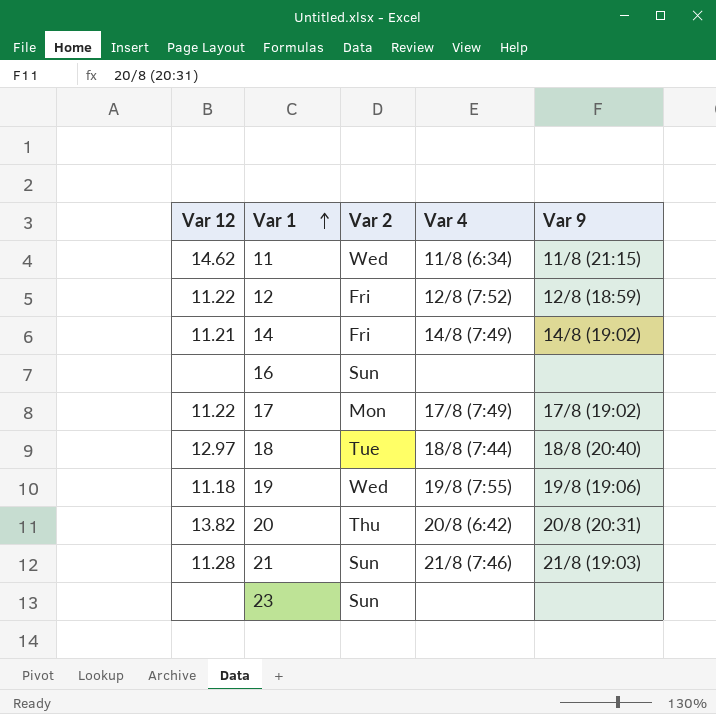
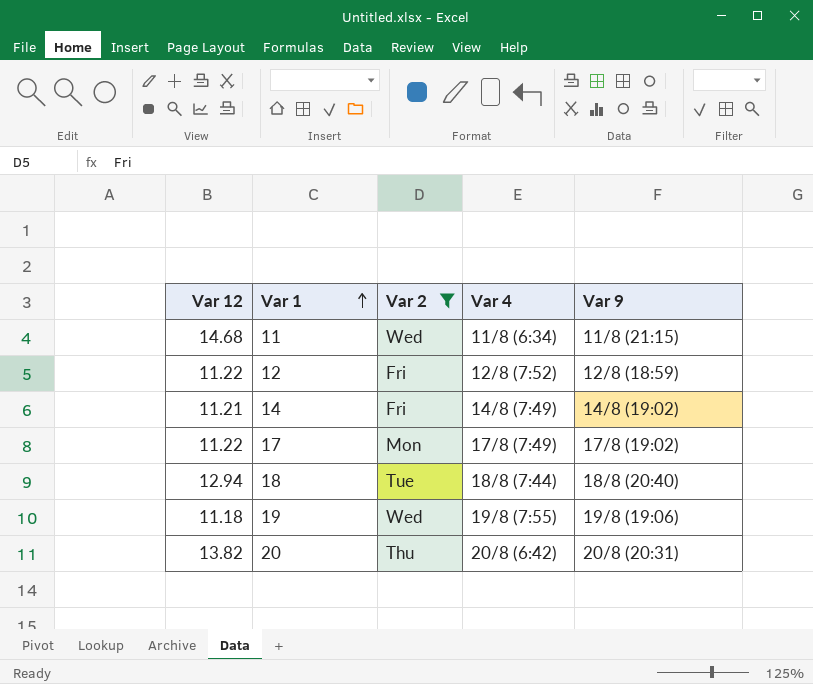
filter: none -> Var 2 != Sun
11 | Var 12: 14.62 -> 14.68
18 | Var 12: 12.97 -> 12.94

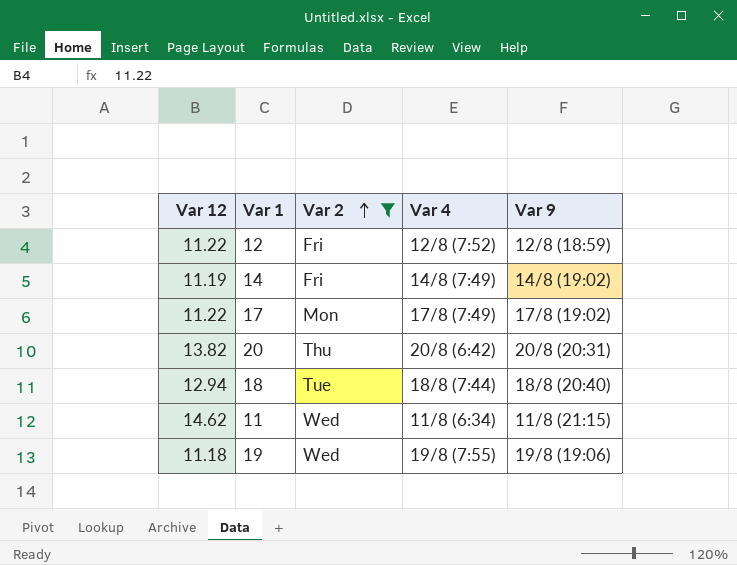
row order: Var 1 ascending -> Var 2 ascending
14 | Var 12: 11.21 -> 11.19
11 | Var 12: 14.68 -> 14.62

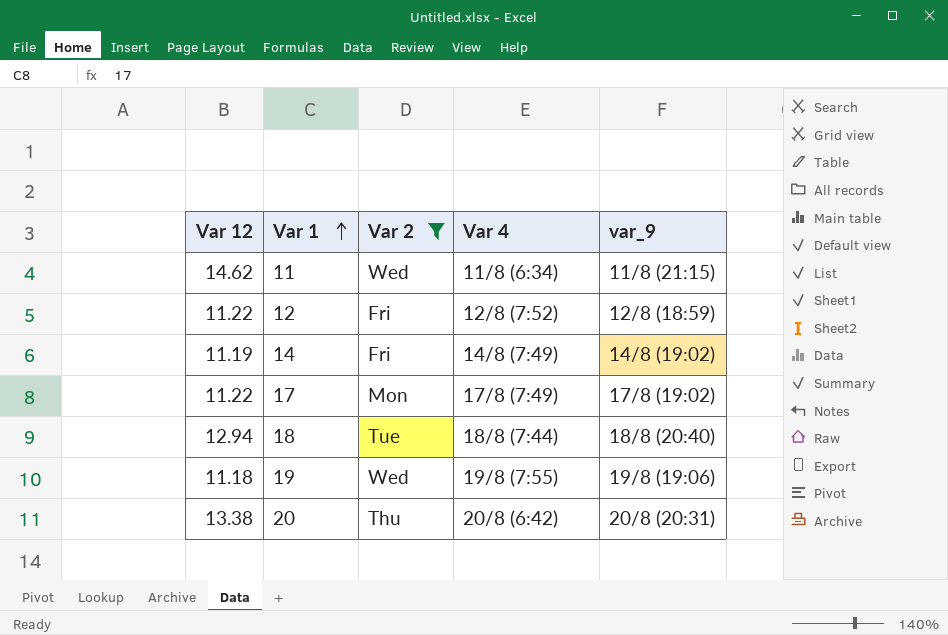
row order: Var 2 ascending -> Var 1 ascending
column name: Var 9 -> var_9
20 | Var 12: 13.82 -> 13.38

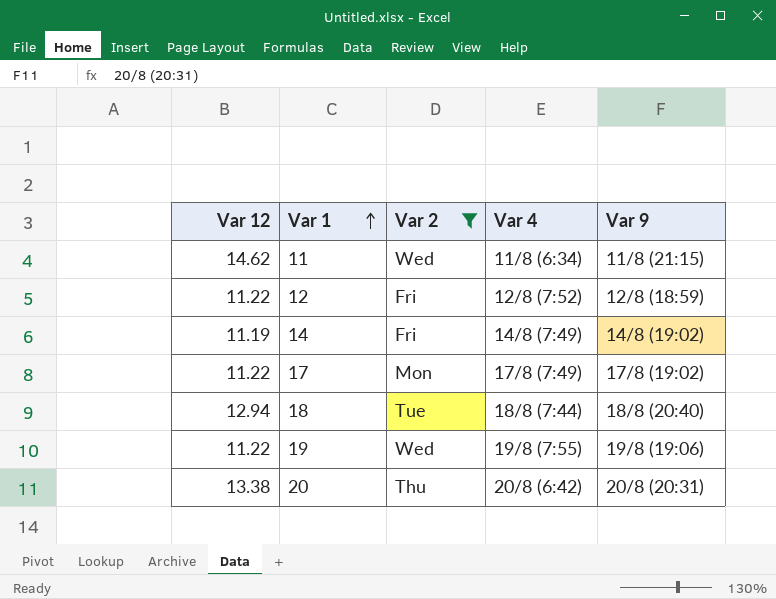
column name: var_9 -> Var 9
19 | Var 12: 11.18 -> 11.22

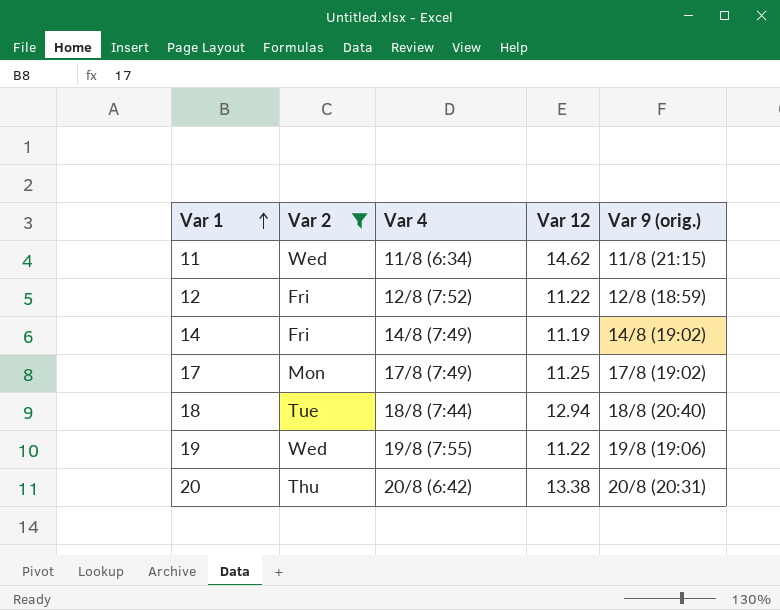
column Var 12 | position: 1 -> 4
column name: Var 9 -> Var 9 (orig.)
17 | Var 12: 11.22 -> 11.25

